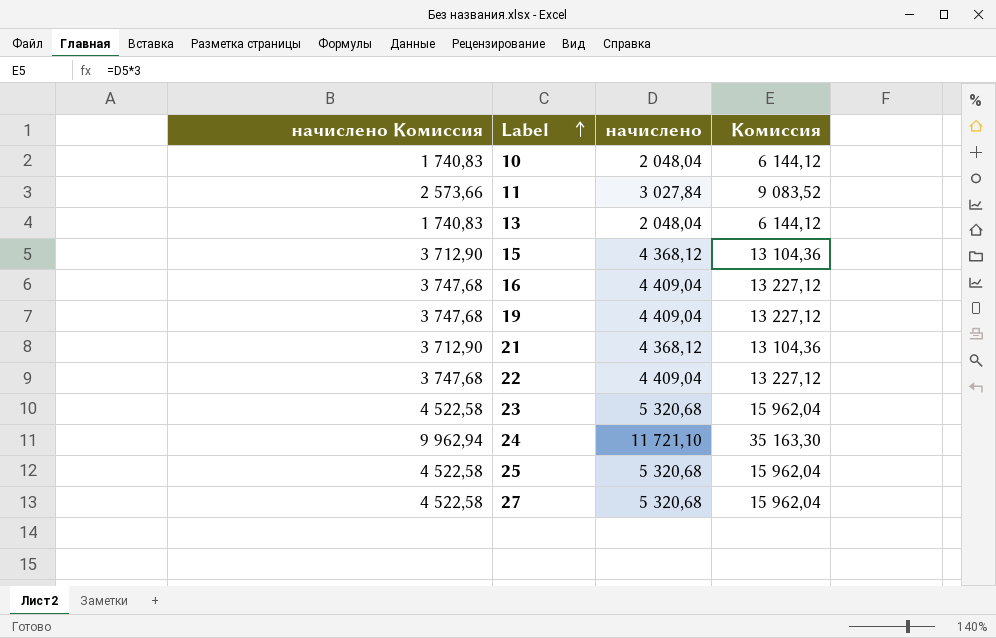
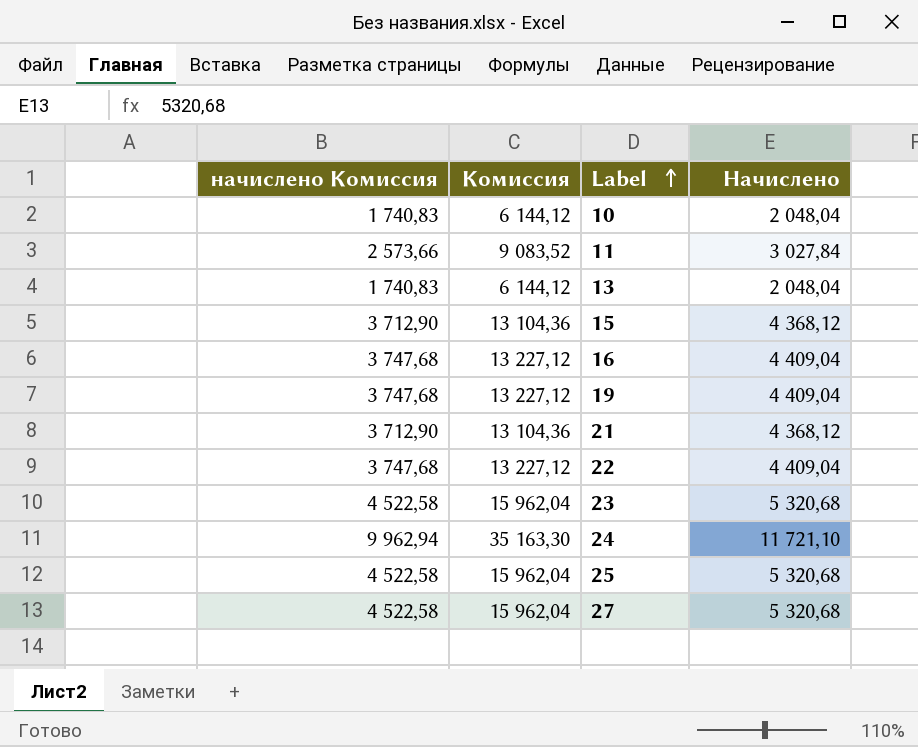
column Комиссия | position: 4 -> 2
column name: начислено -> Начислено

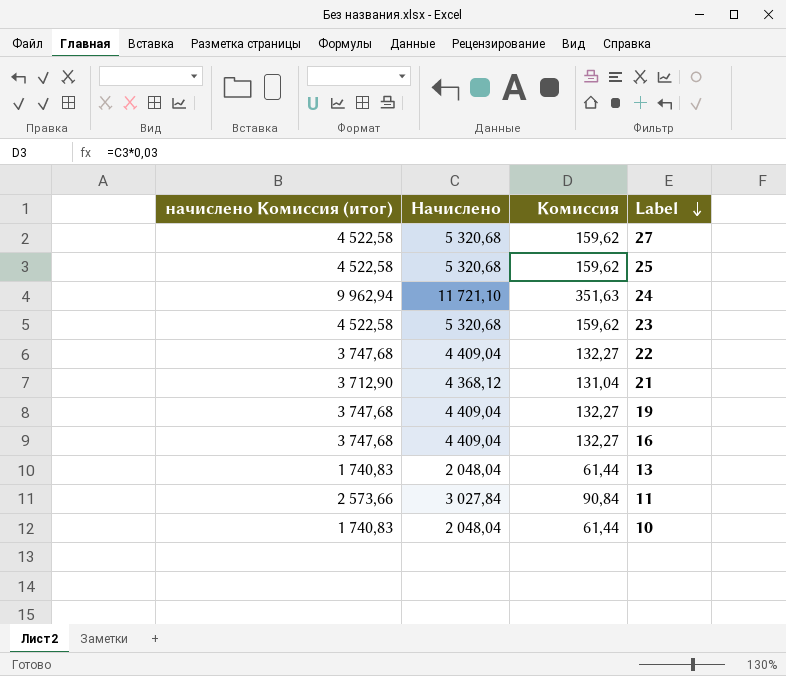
row order: Label ascending -> Label descending
column name: начислено Комиссия -> начислено Комиссия (итог)
column Начислено | position: 4 -> 2
column Комиссия | formula: [Начислено] * 3 -> [Начислено] * 0,03
row 15: 3 712,90 | 13 104,36 | 4 368,12 -> none

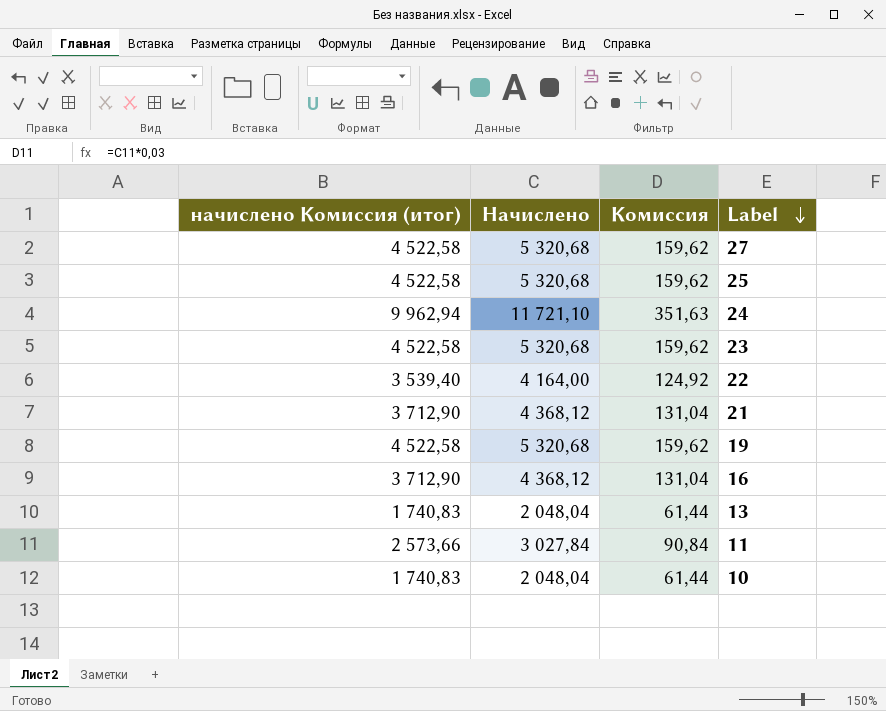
22 | начислено Комиссия (итог): 3 747,68 -> 3 539,40
22 | Начислено: 4 409,04 -> 4 164,00
22 | Комиссия: 132,27 -> 124,92
19 | начислено Комиссия (итог): 3 747,68 -> 4 522,58
19 | Начислено: 4 409,04 -> 5 320,68
19 | Комиссия: 132,27 -> 159,62
16 | начислено Комиссия (итог): 3 747,68 -> 3 712,90
16 | Начислено: 4 409,04 -> 4 368,12
16 | Комиссия: 132,27 -> 131,04

